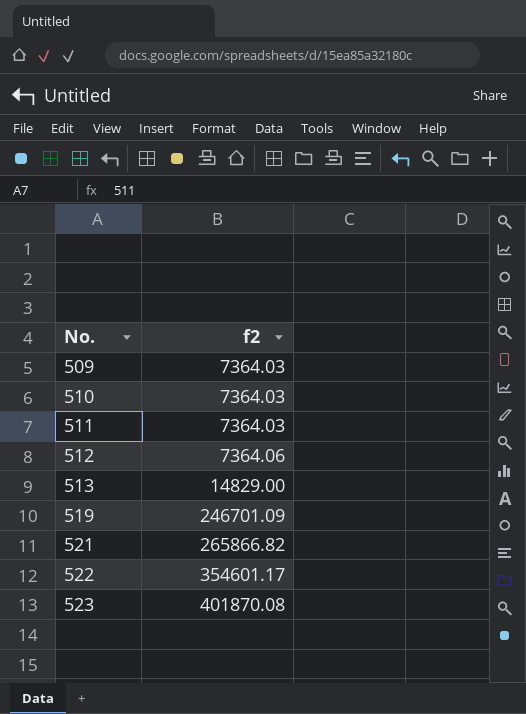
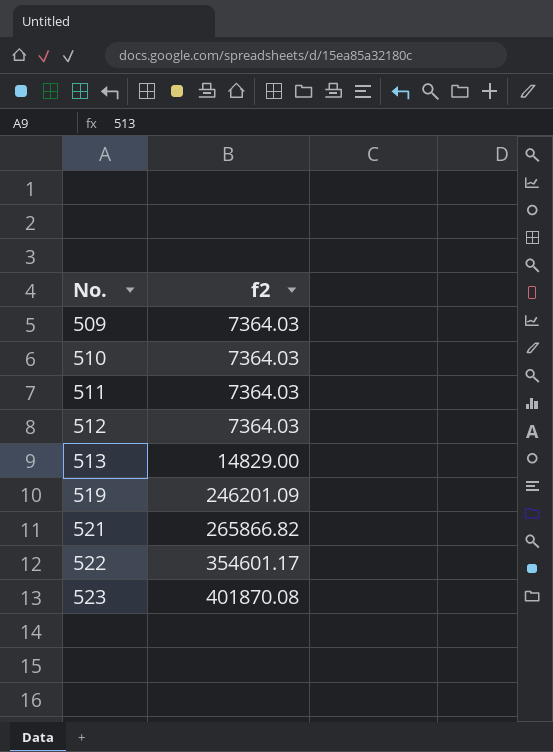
512 | f2: 7364.06 -> 7364.03
519 | f2: 246701.09 -> 246201.09

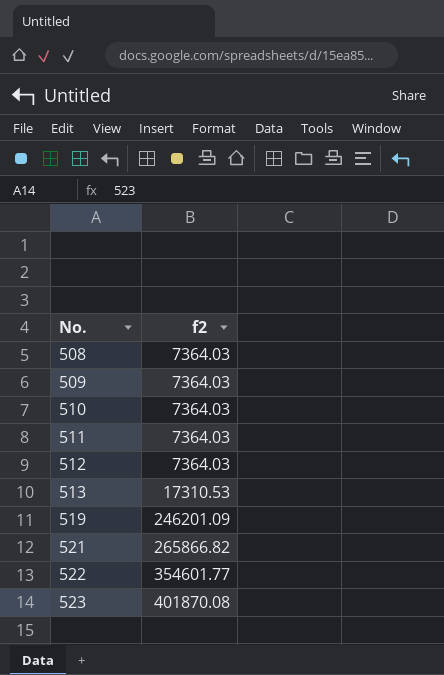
row 508: none -> 7364.03
513 | f2: 14829.00 -> 17310.53
522 | f2: 354601.17 -> 354601.77

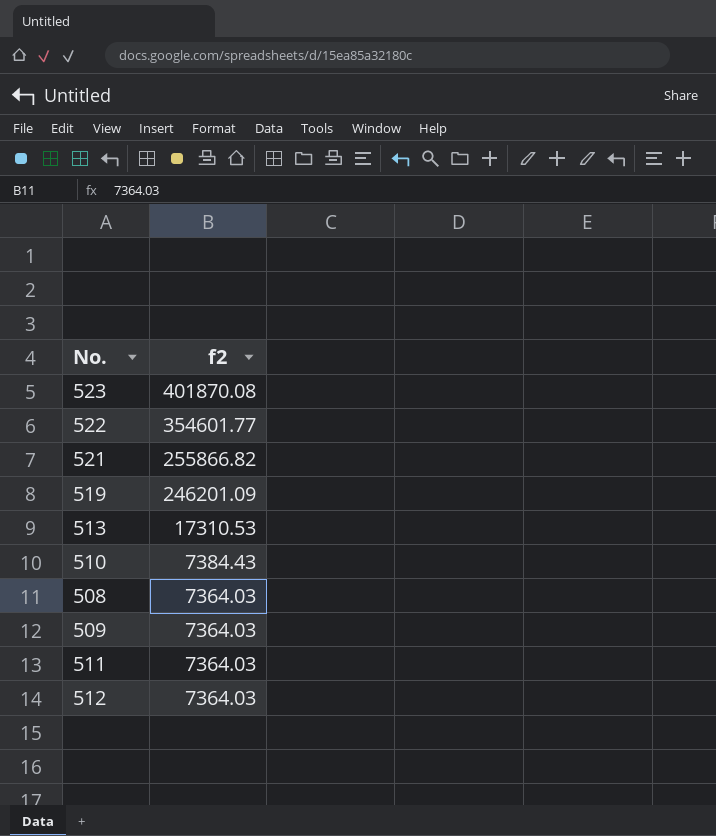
row order: No. ascending -> f2 descending
521 | f2: 265866.82 -> 255866.82
510 | f2: 7364.03 -> 7384.43

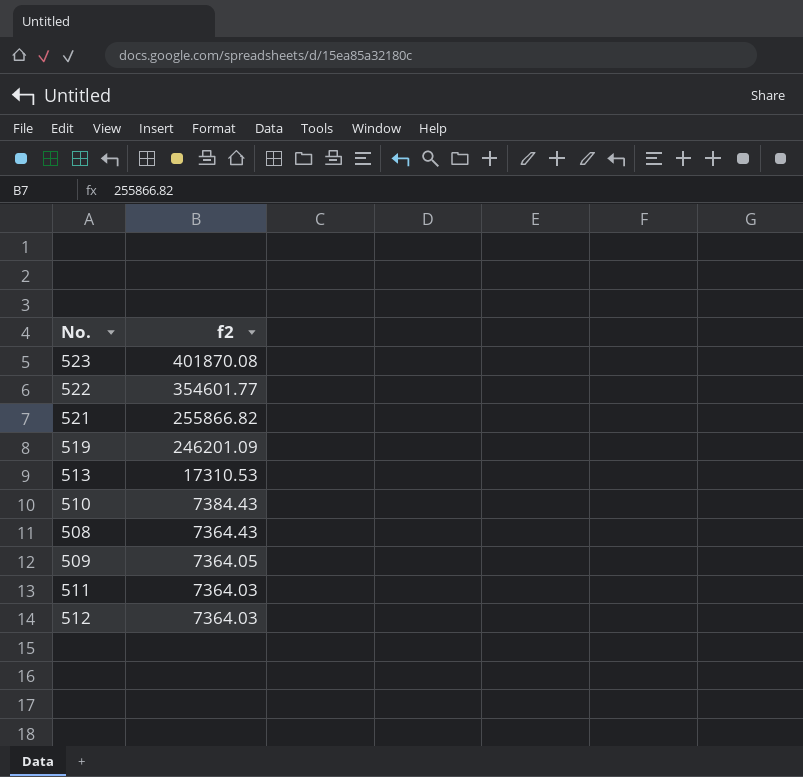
508 | f2: 7364.03 -> 7364.43
509 | f2: 7364.03 -> 7364.05

